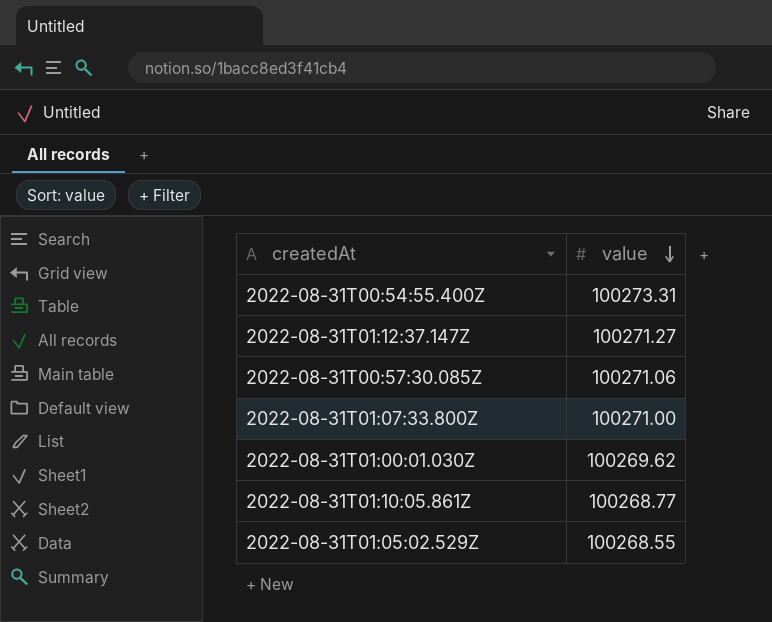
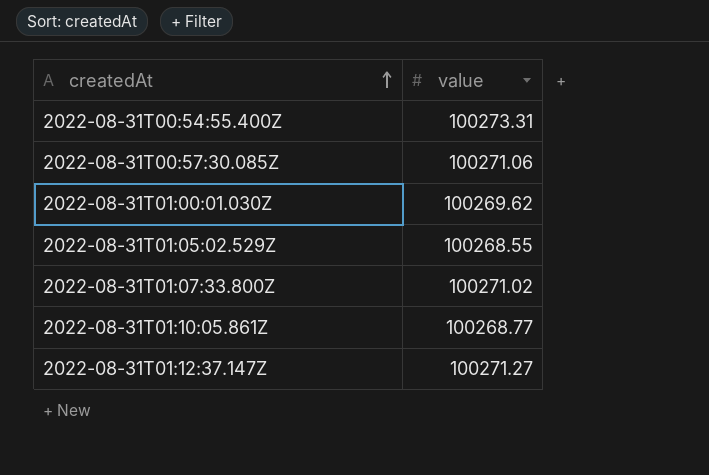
row order: value descending -> createdAt ascending
2022-08-31T01:07:33.800Z | value: 100271.00 -> 100271.02

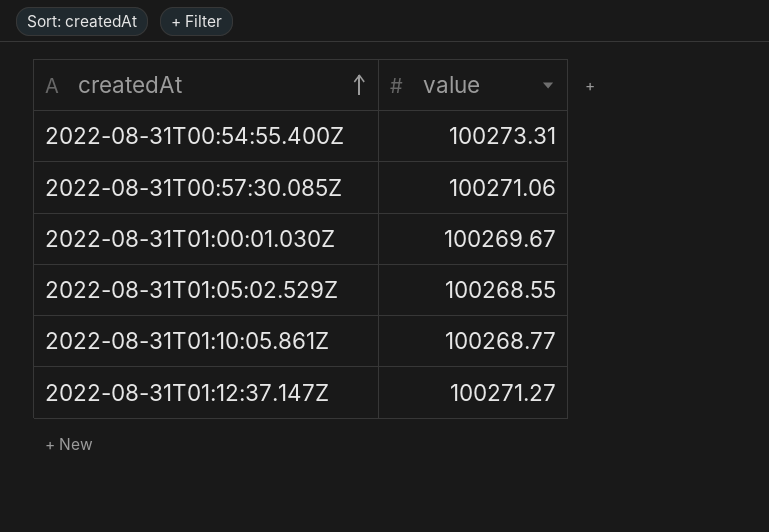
row 2022-08-31T01:07:33.800Z: 100271.02 -> none
2022-08-31T01:00:01.030Z | value: 100269.62 -> 100269.67

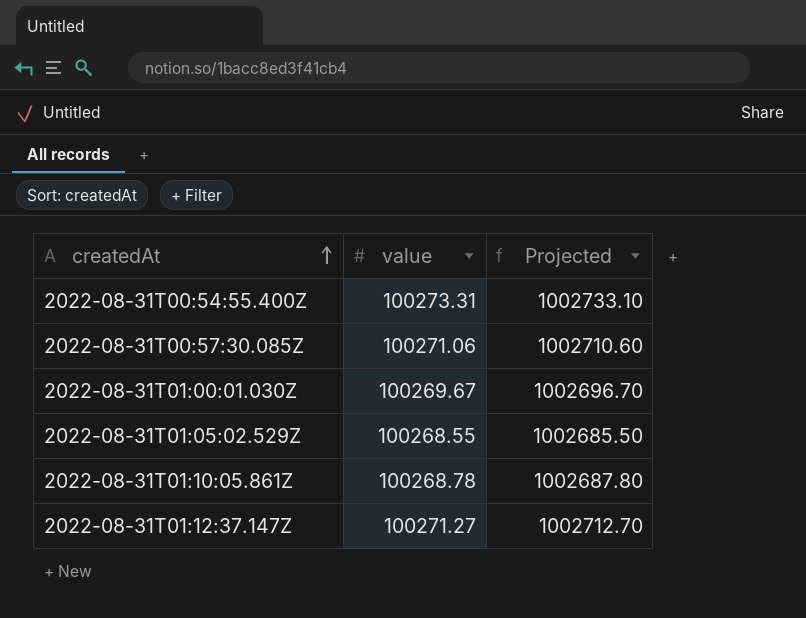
column Projected | formula: none -> [value] * 10
2022-08-31T01:10:05.861Z | value: 100268.77 -> 100268.78

